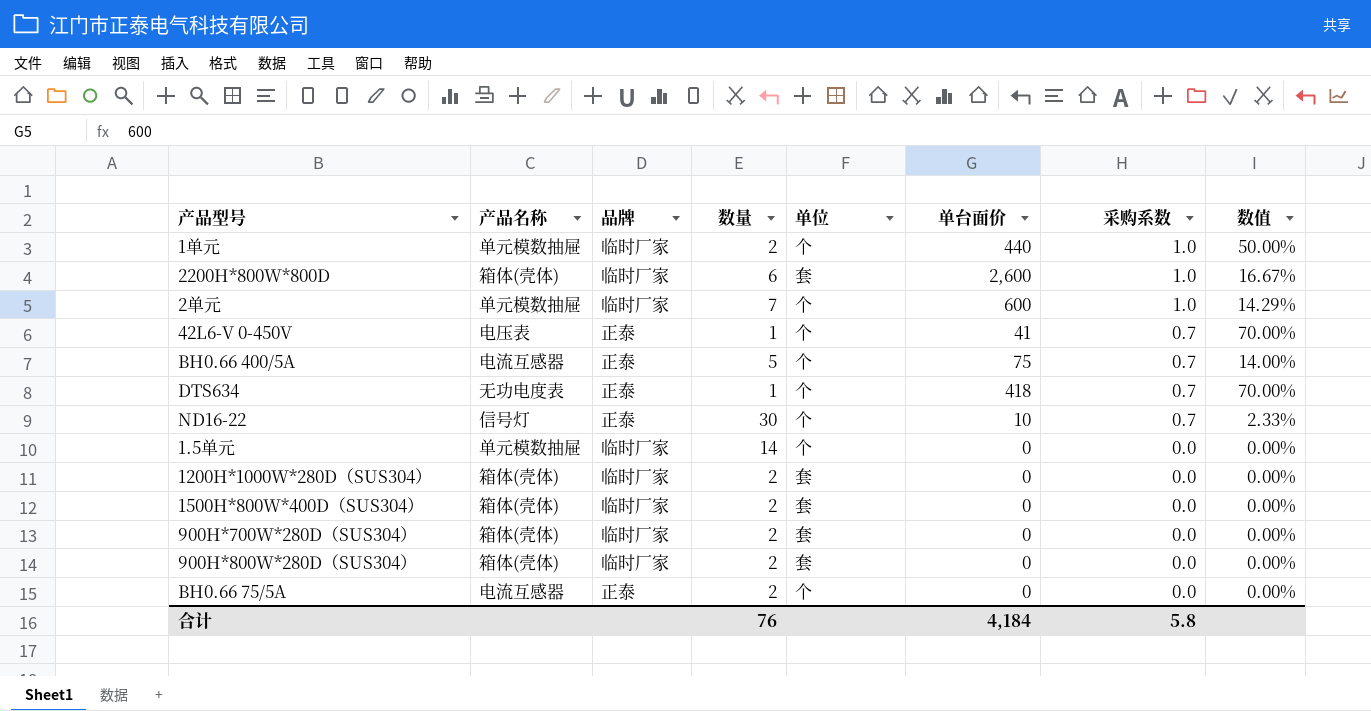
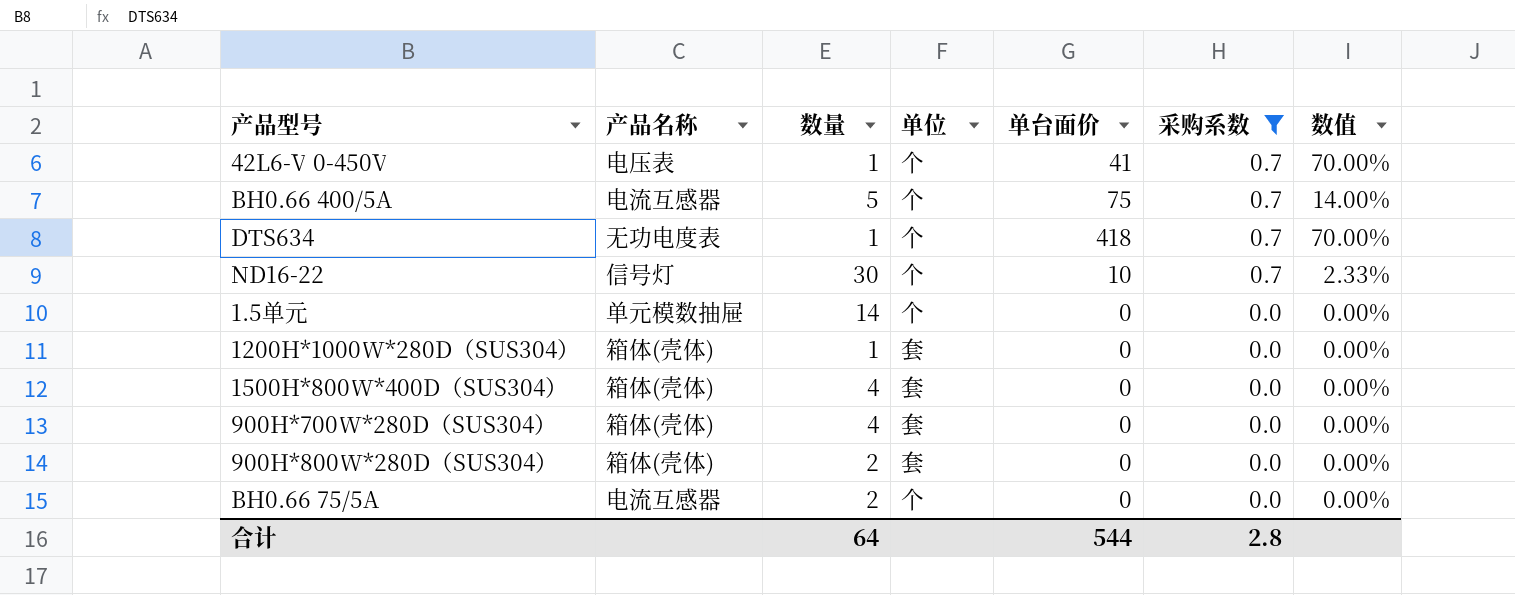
filter: none -> 采购系数 != 1.0
column 品牌 | position: 3 -> none
1200H*1000W*280D（SUS304） | 数量: 2 -> 1
1500H*800W*400D（SUS304） | 数量: 2 -> 4
900H*700W*280D（SUS304） | 数量: 2 -> 4
合计 | 数量: 76 -> 64
合计 | 单台面价: 4,184 -> 544
合计 | 采购系数: 5.8 -> 2.8

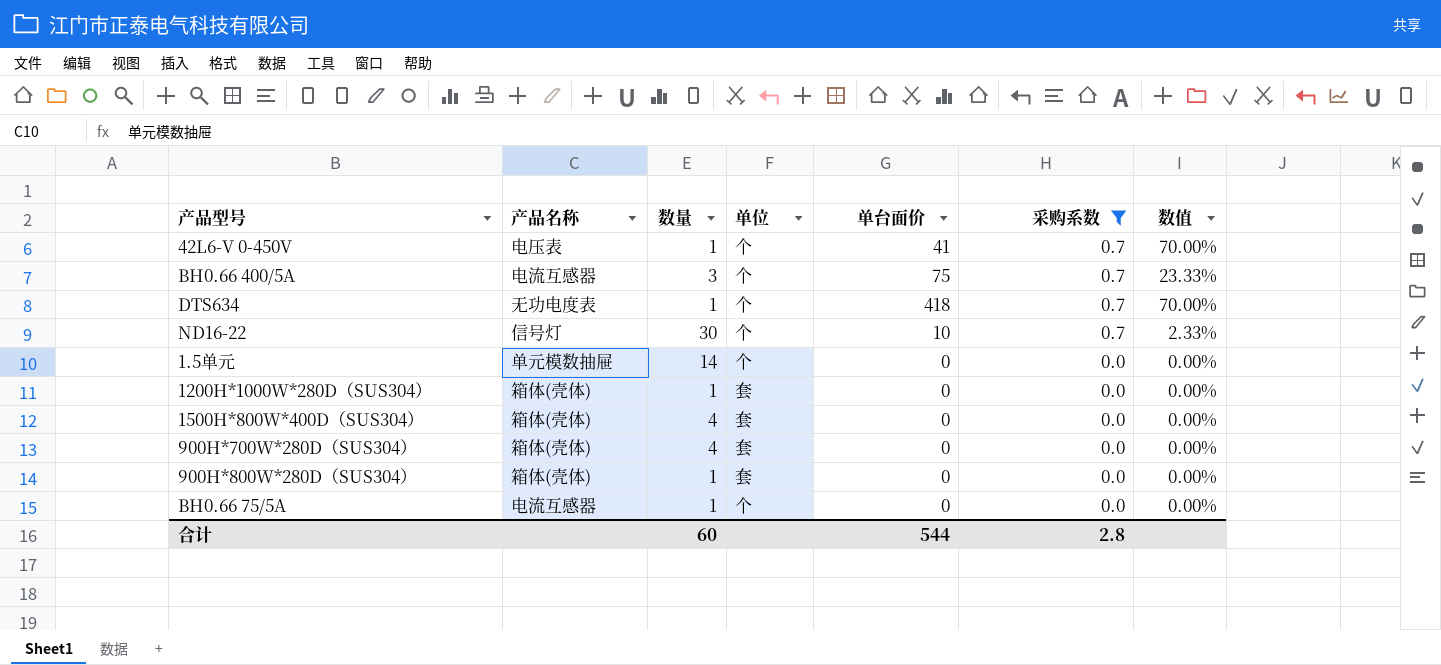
BH0.66 400/5A | 数量: 5 -> 3
BH0.66 400/5A | 数值: 14.00% -> 23.33%
900H*800W*280D（SUS304） | 数量: 2 -> 1
BH0.66 75/5A | 数量: 2 -> 1
合计 | 数量: 64 -> 60

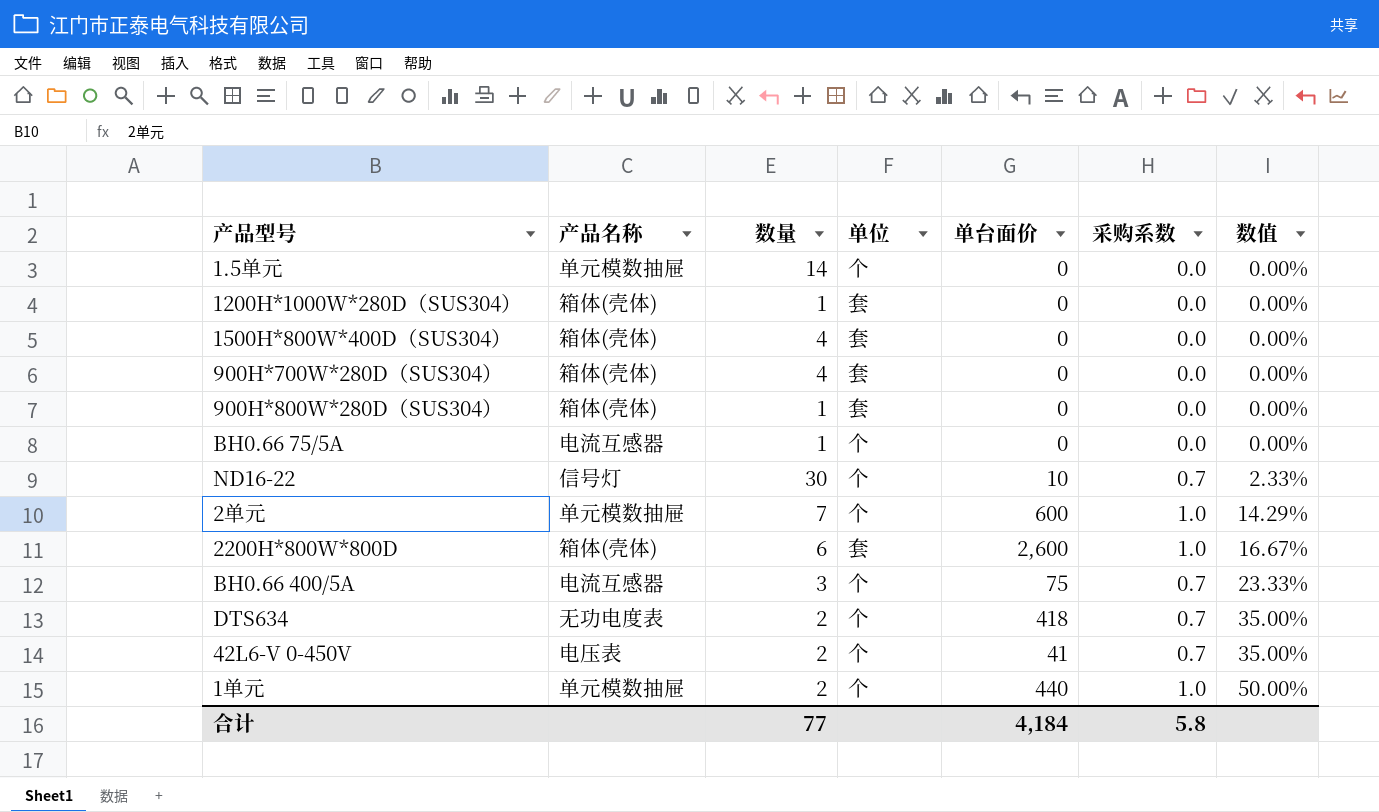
filter: 采购系数 != 1.0 -> none
row order: 采购系数 descending -> 数值 ascending
DTS634 | 数量: 1 -> 2
DTS634 | 数值: 70.00% -> 35.00%
42L6-V 0-450V | 数量: 1 -> 2
42L6-V 0-450V | 数值: 70.00% -> 35.00%
合计 | 数量: 60 -> 77
合计 | 单台面价: 544 -> 4,184
合计 | 采购系数: 2.8 -> 5.8

